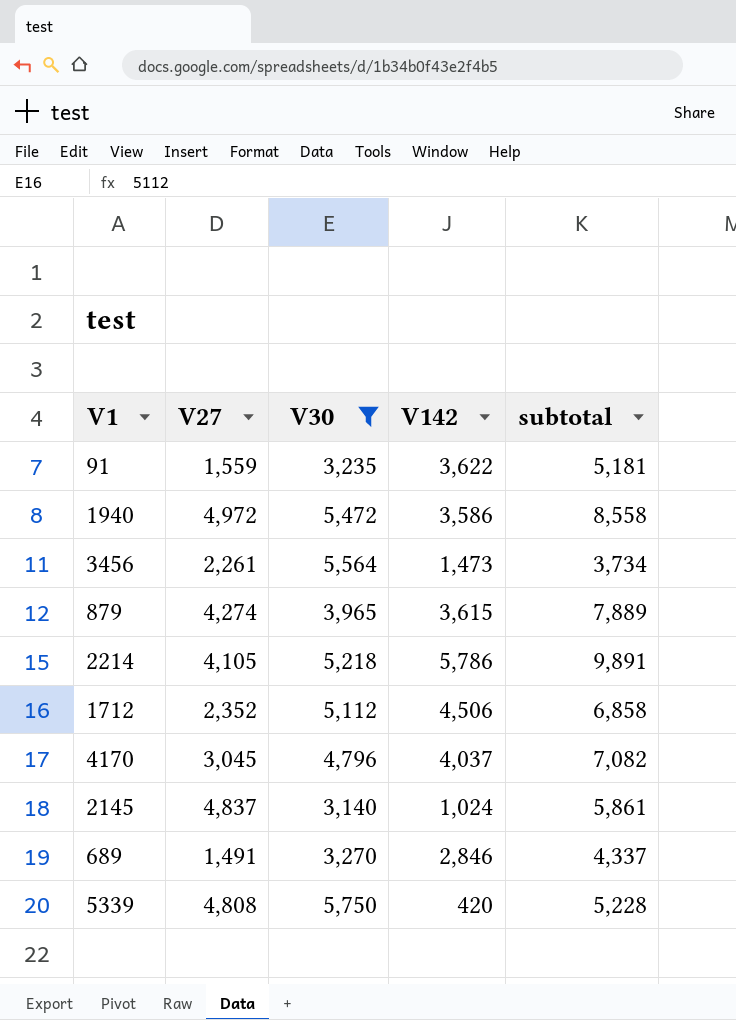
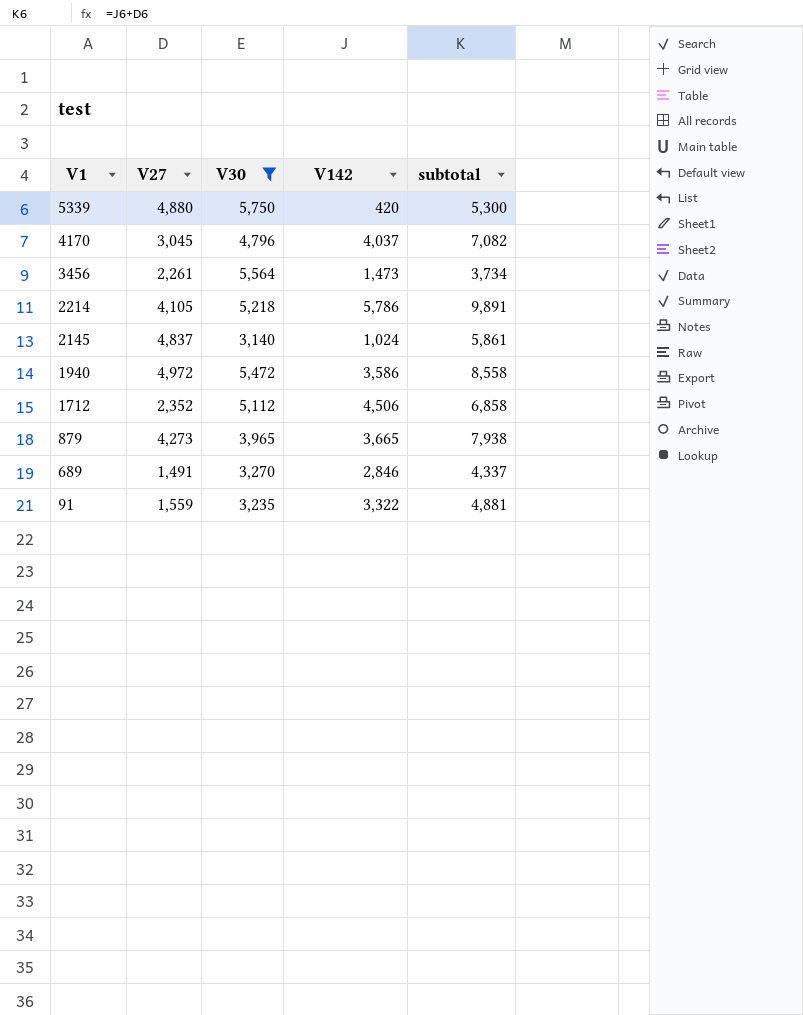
row order: none -> V1 descending
5339 | V27: 4,808 -> 4,880
5339 | subtotal: 5,228 -> 5,300
879 | V27: 4,274 -> 4,273
879 | V142: 3,615 -> 3,665
879 | subtotal: 7,889 -> 7,938
91 | V142: 3,622 -> 3,322
91 | subtotal: 5,181 -> 4,881

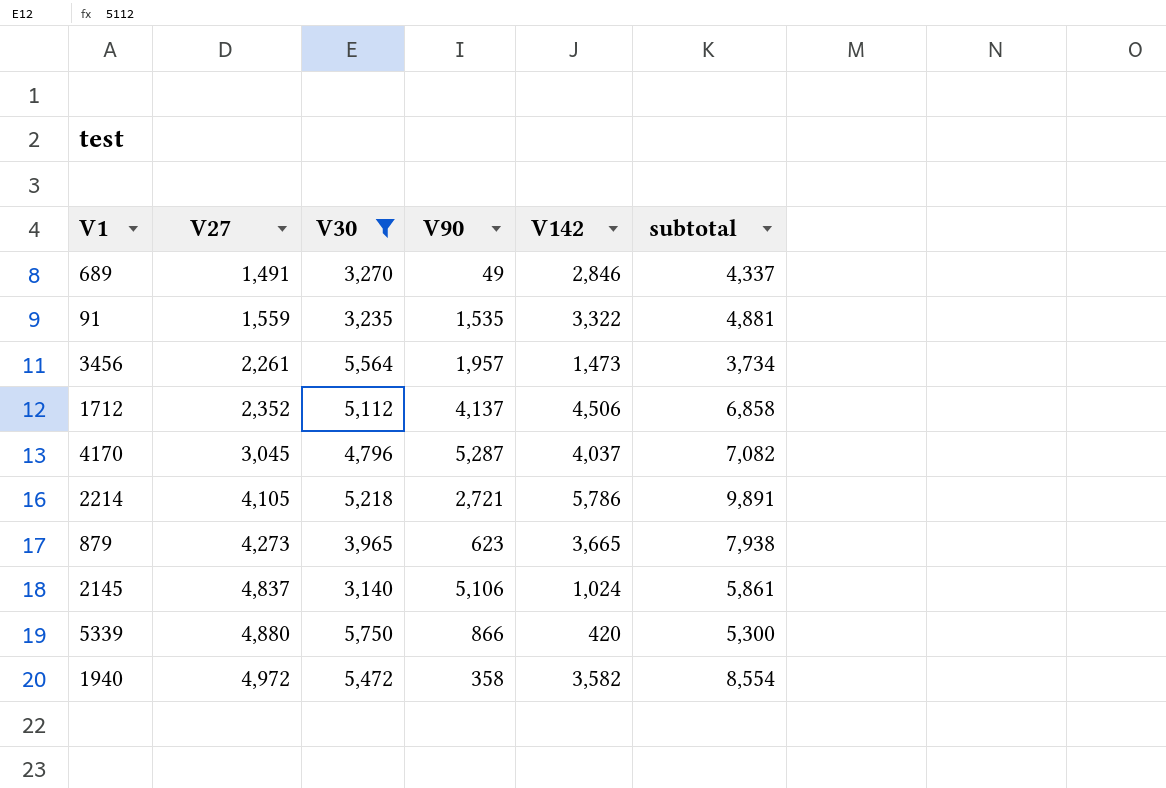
row order: V1 descending -> V27 ascending
column V90 | position: none -> 4
1940 | V142: 3,586 -> 3,582
1940 | subtotal: 8,558 -> 8,554

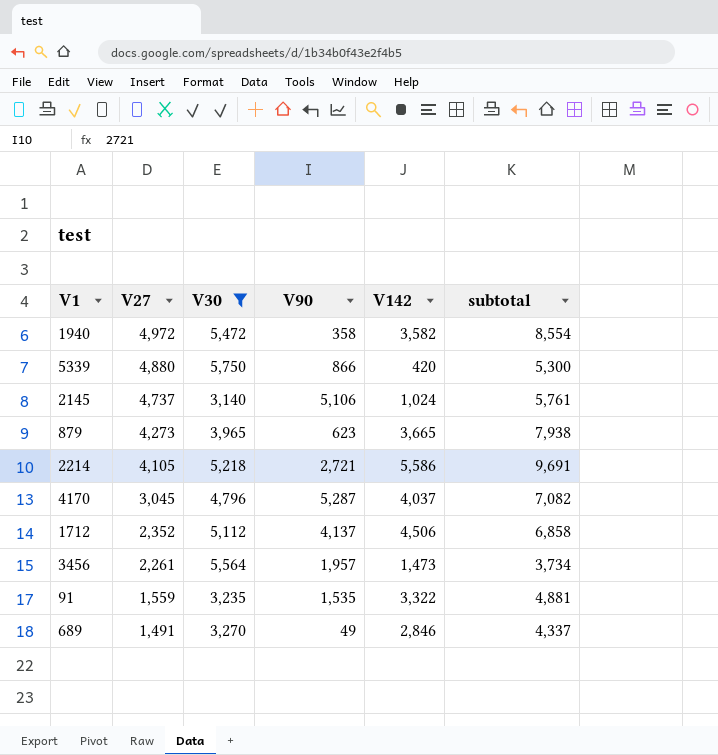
row order: V27 ascending -> V27 descending
2145 | V27: 4,837 -> 4,737
2145 | subtotal: 5,861 -> 5,761
2214 | V142: 5,786 -> 5,586
2214 | subtotal: 9,891 -> 9,691

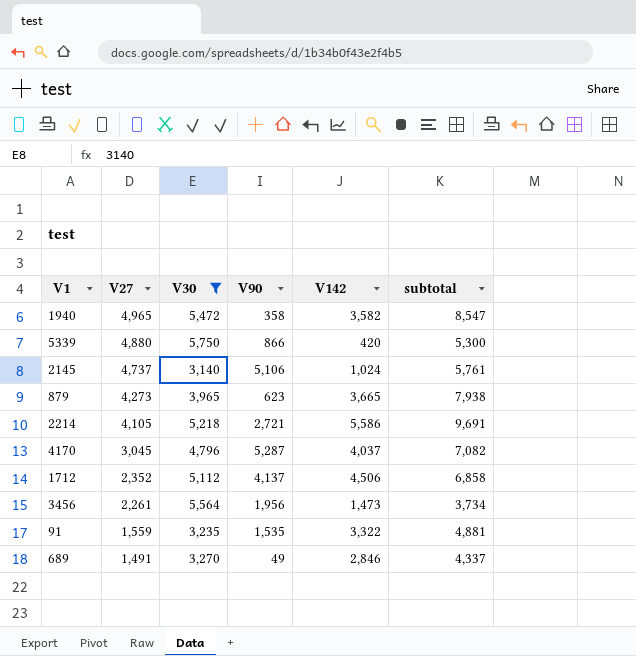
1940 | V27: 4,972 -> 4,965
1940 | subtotal: 8,554 -> 8,547
3456 | V90: 1,957 -> 1,956

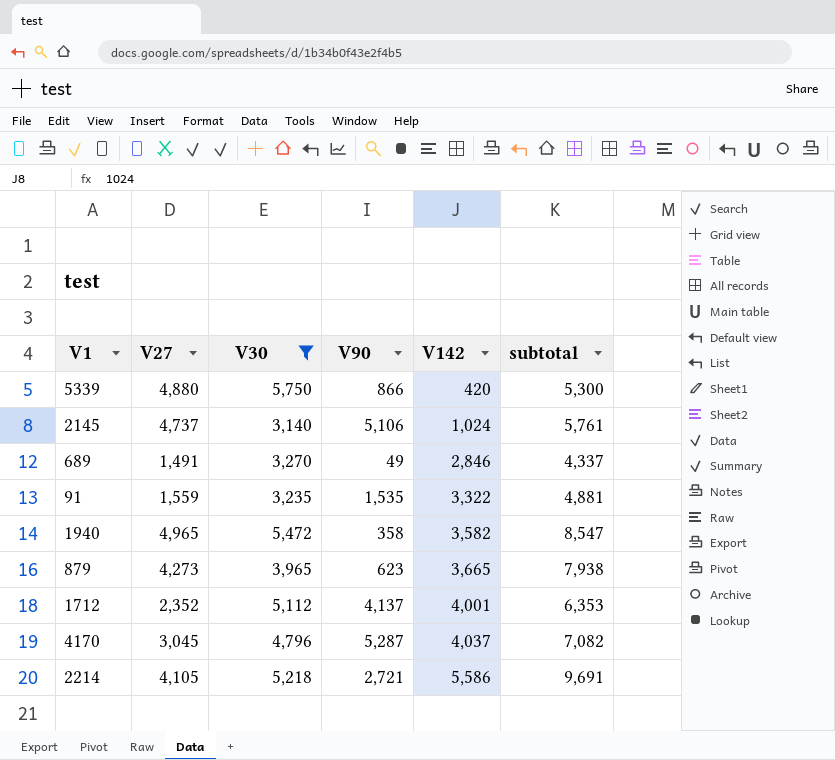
row order: V27 descending -> V142 ascending
row 3456: 2,261 | 5,564 | 1,956 | 1,473 | 3,734 -> none
1712 | V142: 4,506 -> 4,001
1712 | subtotal: 6,858 -> 6,353

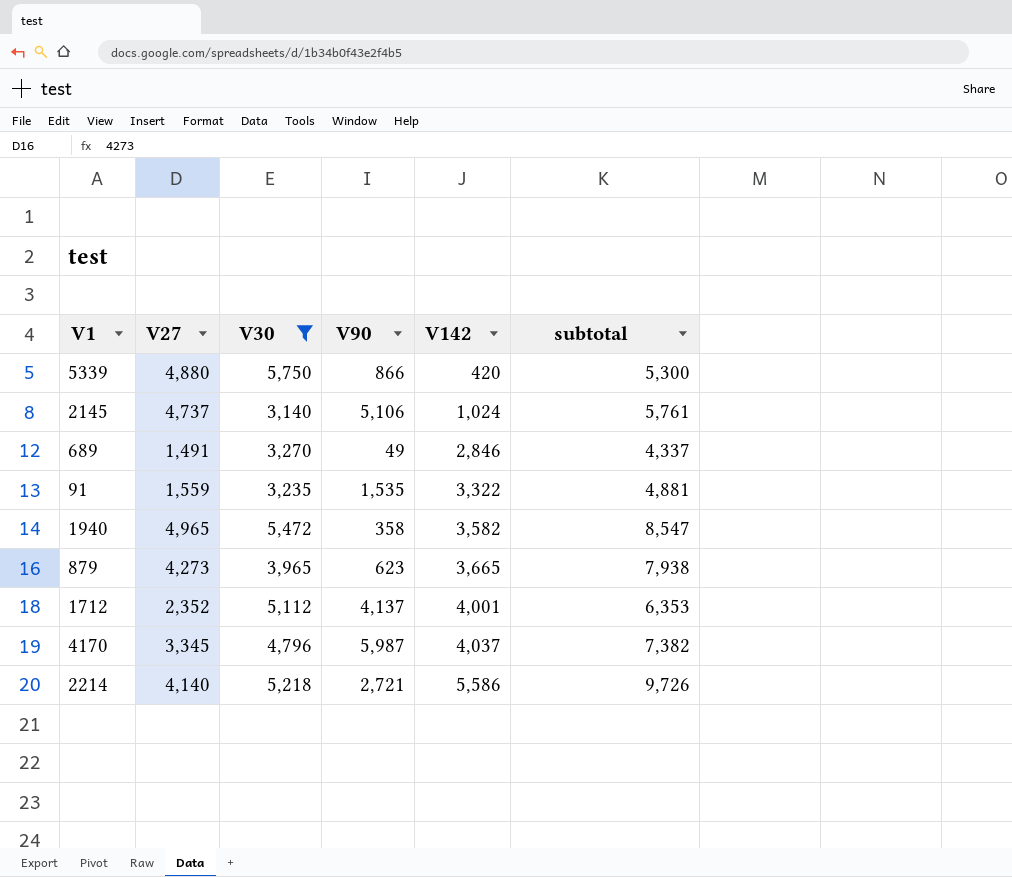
4170 | V27: 3,045 -> 3,345
4170 | V90: 5,287 -> 5,987
4170 | subtotal: 7,082 -> 7,382
2214 | V27: 4,105 -> 4,140
2214 | subtotal: 9,691 -> 9,726

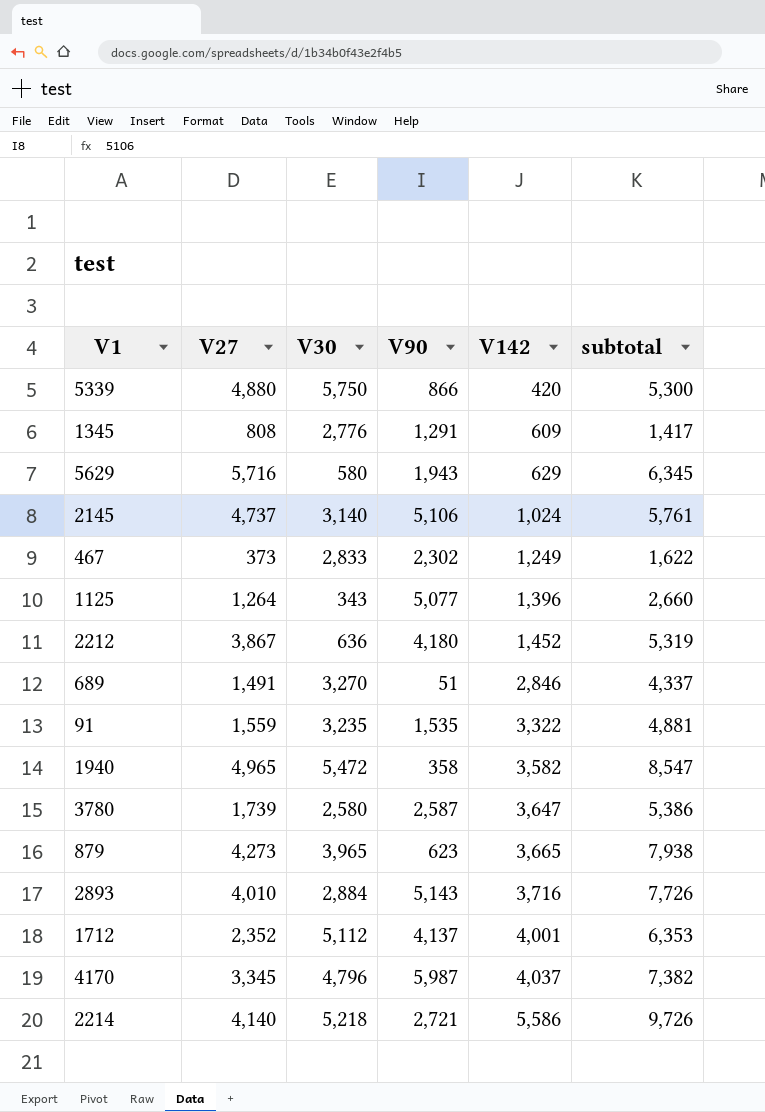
filter: V30 >= 3,140 -> none
689 | V90: 49 -> 51

